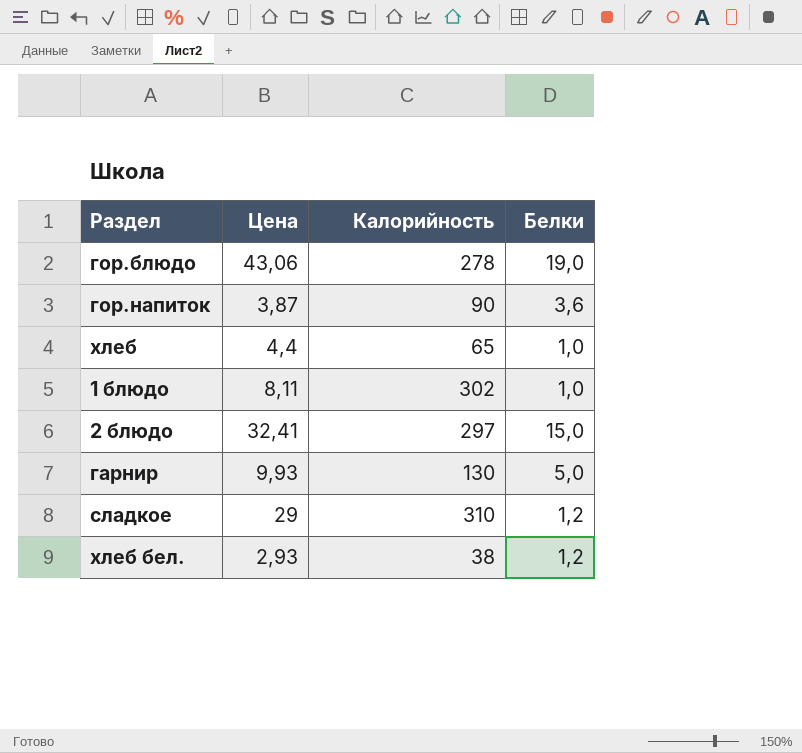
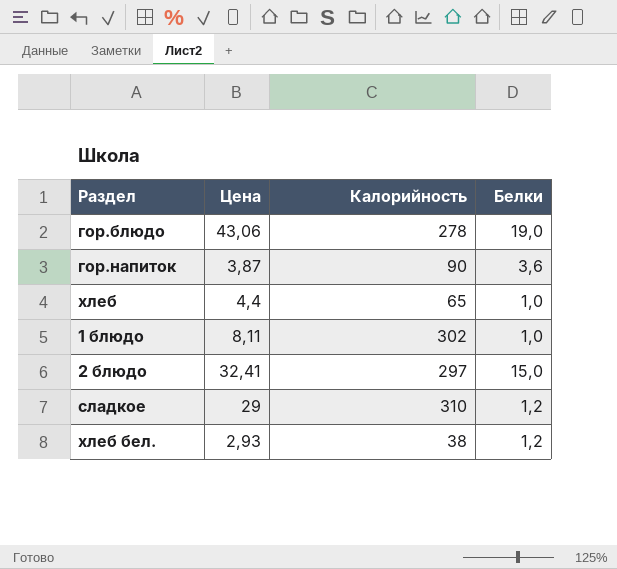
row гарнир: 9,93 | 130 | 5,0 -> none

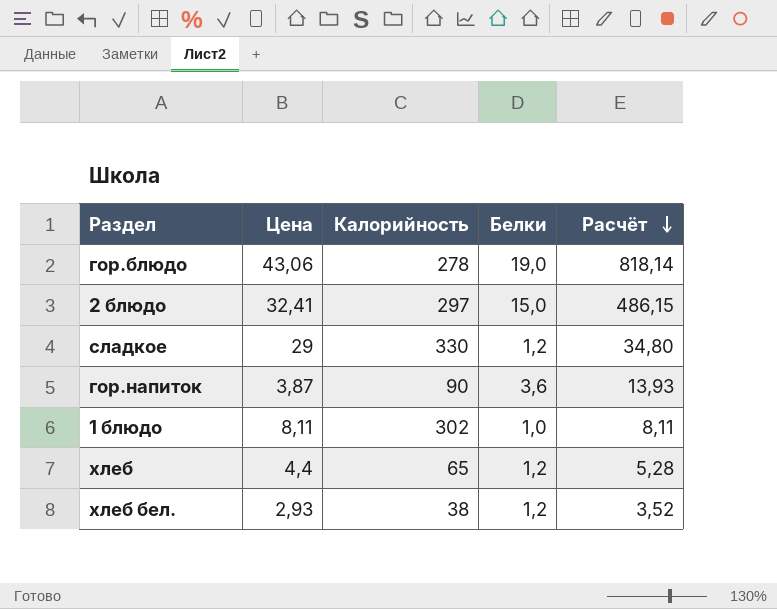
row order: none -> Расчёт descending
column Расчёт | formula: none -> [Цена] * [Белки]
сладкое | Калорийность: 310 -> 330
хлеб | Белки: 1,0 -> 1,2

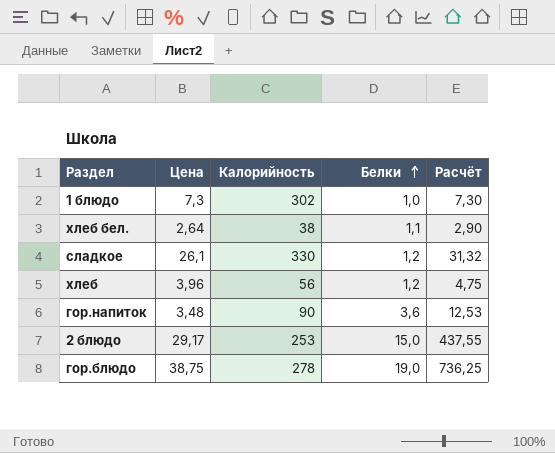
row order: Расчёт descending -> Белки ascending
1 блюдо | Цена: 8,11 -> 7,3
1 блюдо | Расчёт: 8,11 -> 7,30
хлеб бел. | Цена: 2,93 -> 2,64
хлеб бел. | Белки: 1,2 -> 1,1
хлеб бел. | Расчёт: 3,52 -> 2,90
сладкое | Цена: 29 -> 26,1
сладкое | Расчёт: 34,80 -> 31,32
хлеб | Цена: 4,4 -> 3,96
хлеб | Калорийность: 65 -> 56
хлеб | Расчёт: 5,28 -> 4,75
гор.напиток | Цена: 3,87 -> 3,48
гор.напиток | Расчёт: 13,93 -> 12,53
2 блюдо | Цена: 32,41 -> 29,17
2 блюдо | Калорийность: 297 -> 253
2 блюдо | Расчёт: 486,15 -> 437,55
гор.блюдо | Цена: 43,06 -> 38,75
гор.блюдо | Расчёт: 818,14 -> 736,25

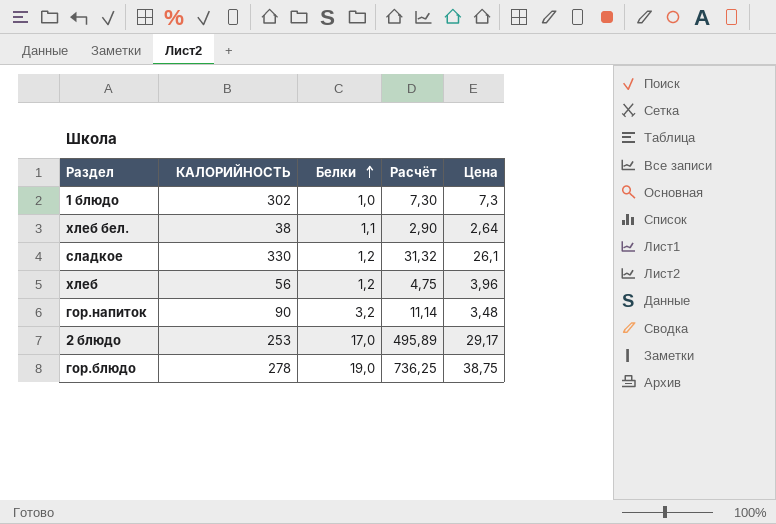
column name: Калорийность -> КАЛОРИЙНОСТЬ
column Цена | position: 2 -> 5
гор.напиток | Белки: 3,6 -> 3,2
гор.напиток | Расчёт: 12,53 -> 11,14
2 блюдо | Белки: 15,0 -> 17,0
2 блюдо | Расчёт: 437,55 -> 495,89

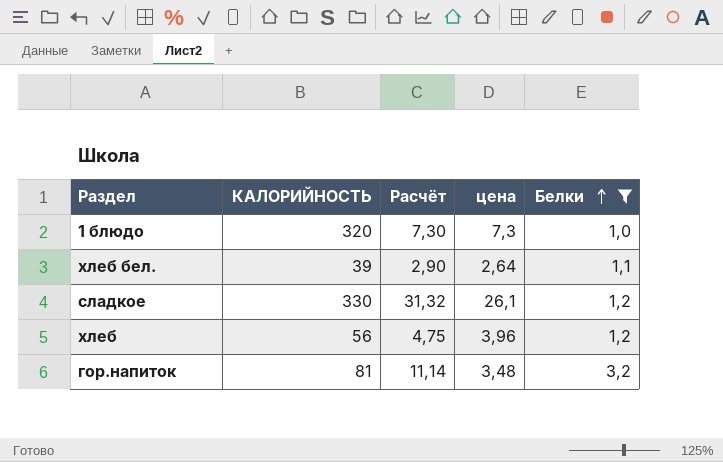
filter: none -> Белки <= 3,2
column name: Цена -> цена
column Белки | position: 3 -> 5
1 блюдо | КАЛОРИЙНОСТЬ: 302 -> 320
хлеб бел. | КАЛОРИЙНОСТЬ: 38 -> 39
гор.напиток | КАЛОРИЙНОСТЬ: 90 -> 81

